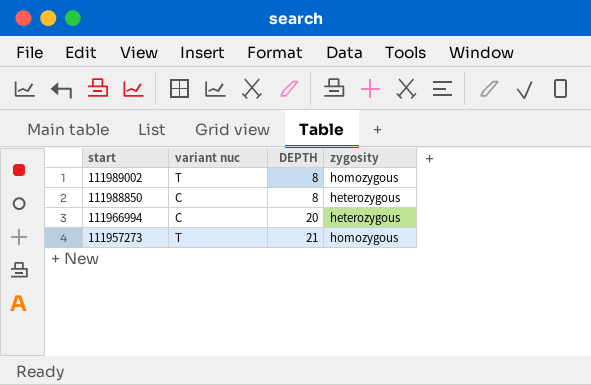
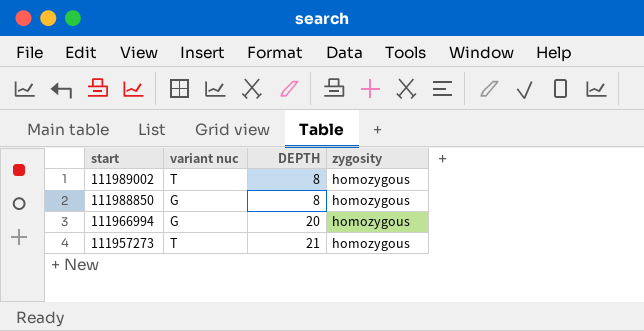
111988850 | variant nuc: C -> G
111988850 | zygosity: heterozygous -> homozygous
111966994 | variant nuc: C -> G
111966994 | zygosity: heterozygous -> homozygous

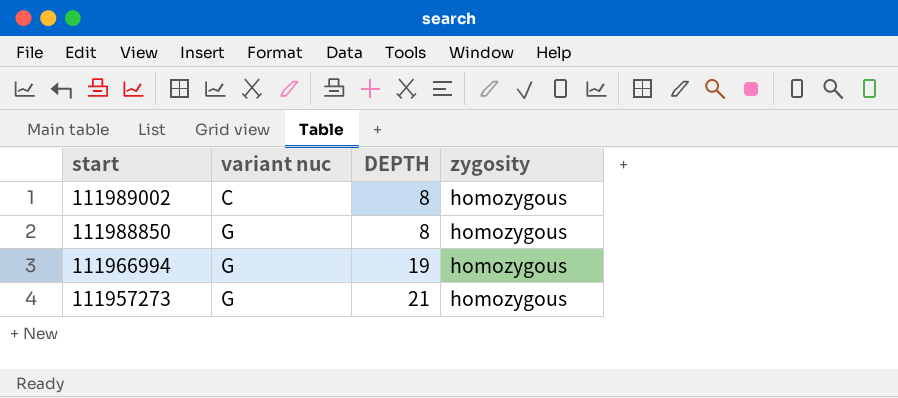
111989002 | variant nuc: T -> C
111966994 | DEPTH: 20 -> 19
111957273 | variant nuc: T -> G

